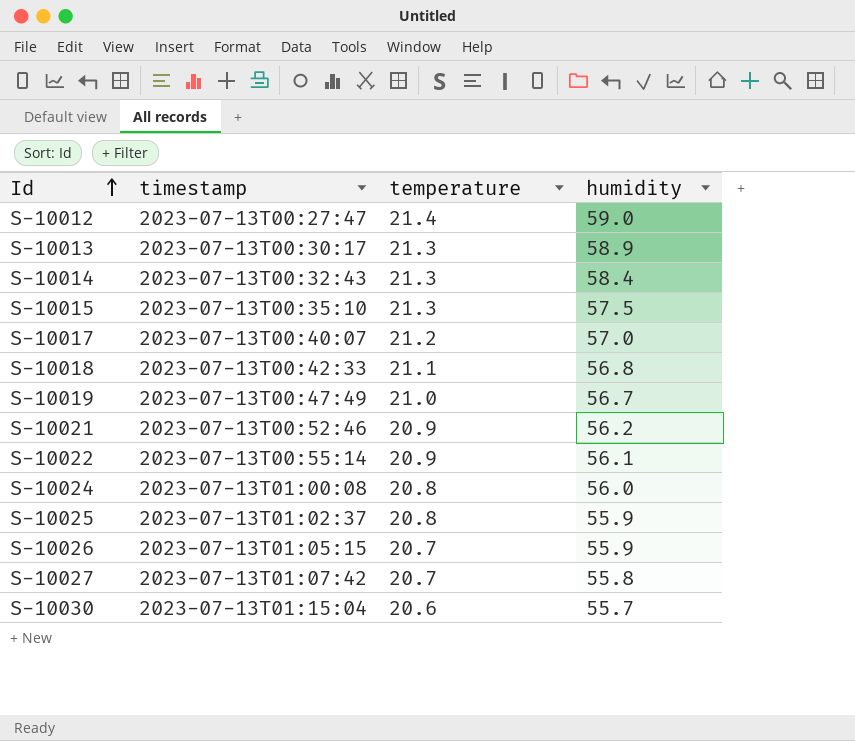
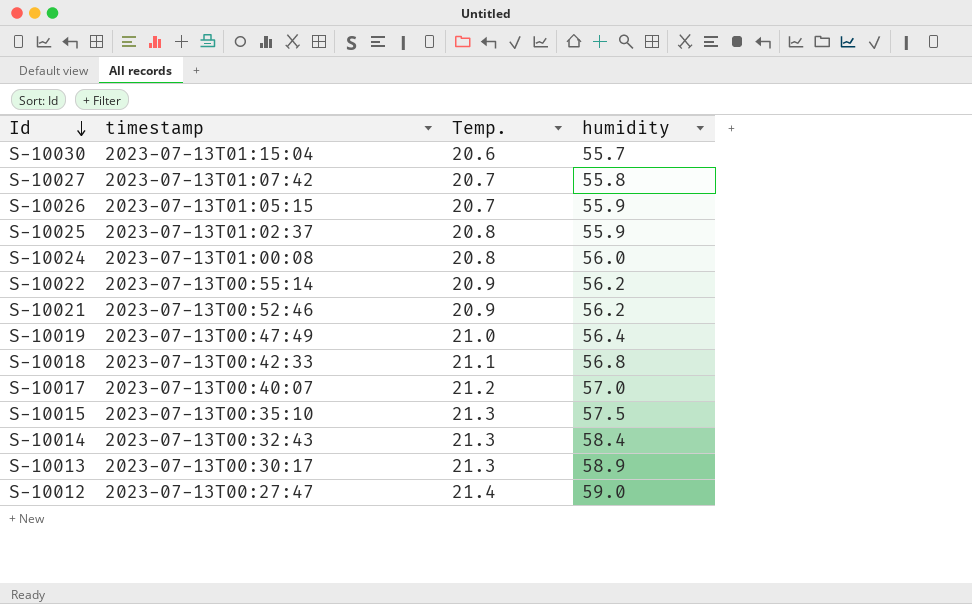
row order: Id ascending -> Id descending
column name: temperature -> Temp.
S-10022 | humidity: 56.1 -> 56.2
S-10019 | humidity: 56.7 -> 56.4

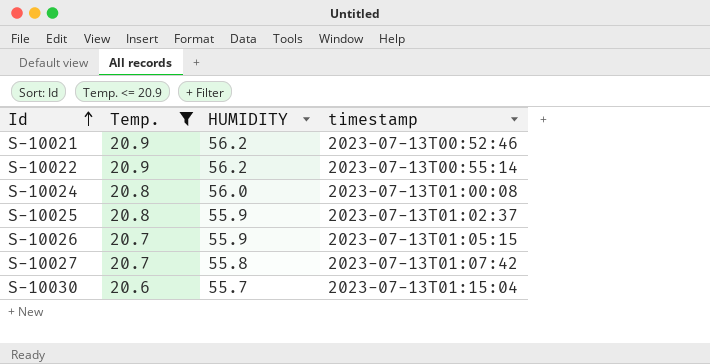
filter: none -> Temp. <= 20.9
row order: Id descending -> Id ascending
column name: humidity -> HUMIDITY
column timestamp | position: 2 -> 4

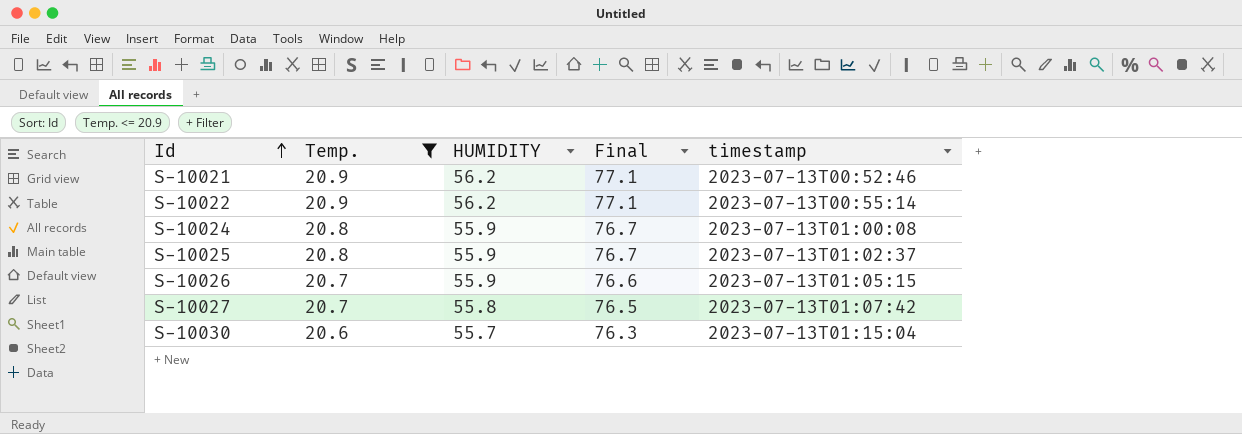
column Final | formula: none -> [Temp.] + [HUMIDITY]
S-10024 | HUMIDITY: 56.0 -> 55.9

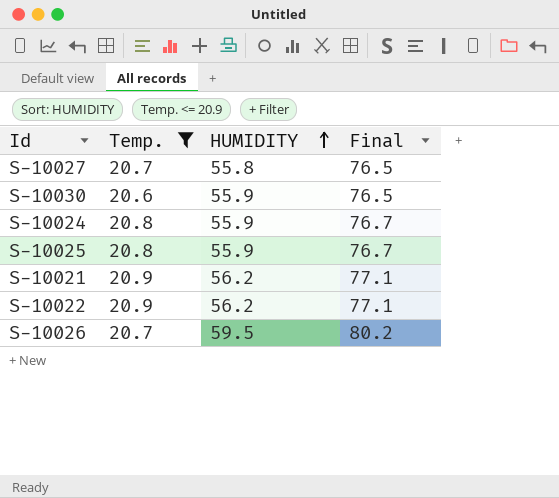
row order: Id ascending -> HUMIDITY ascending
column timestamp | position: 5 -> none
S-10030 | HUMIDITY: 55.7 -> 55.9
S-10030 | Final: 76.3 -> 76.5
S-10026 | HUMIDITY: 55.9 -> 59.5
S-10026 | Final: 76.6 -> 80.2

